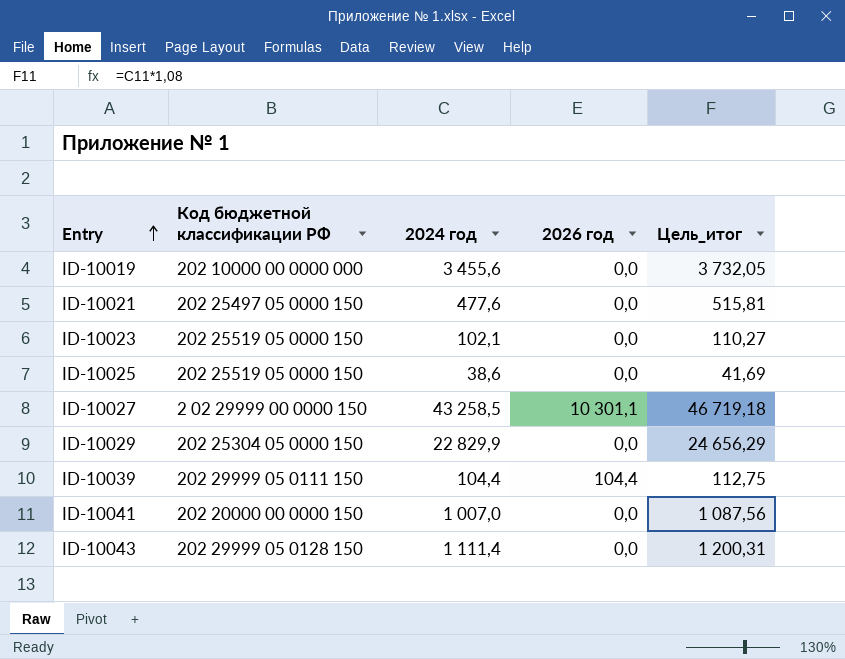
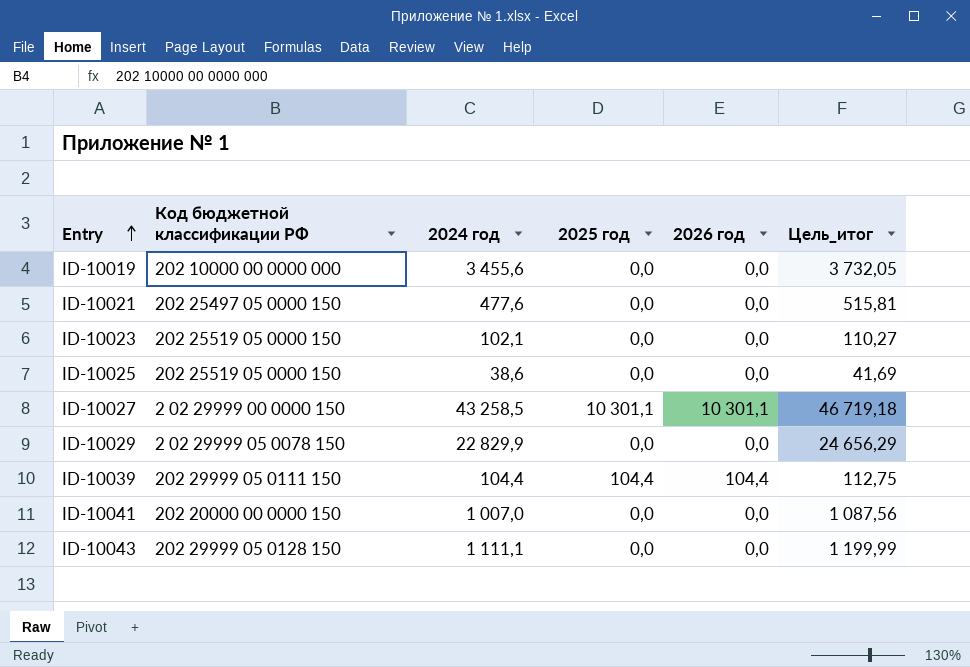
column 2025 год | position: none -> 4
ID-10029 | Код бюджетной классификации РФ: 202 25304 05 0000 150 -> 2 02 29999 05 0078 150
ID-10043 | 2024 год: 1 111,4 -> 1 111,1
ID-10043 | Цель_итог: 1 200,31 -> 1 199,99

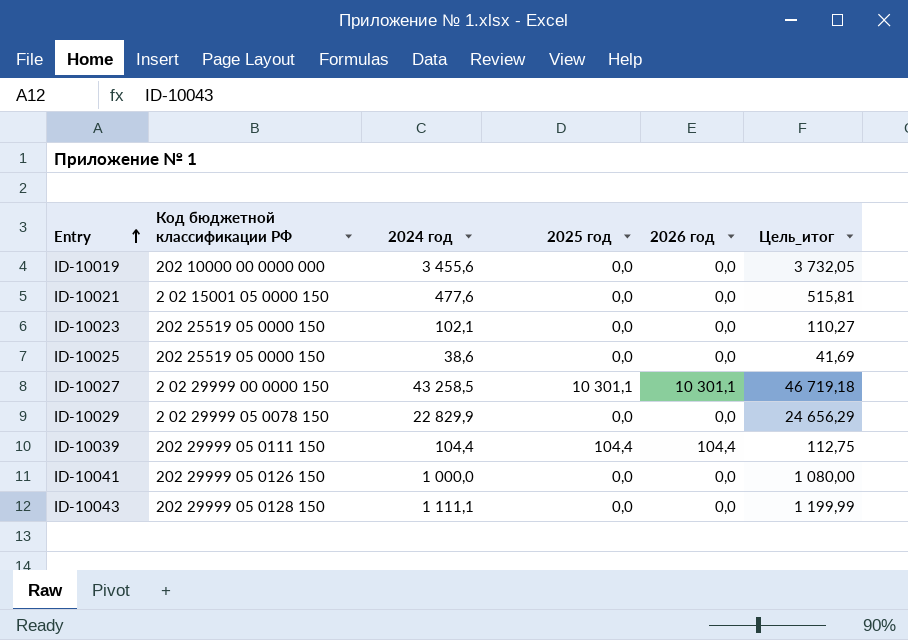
ID-10021 | Код бюджетной классификации РФ: 202 25497 05 0000 150 -> 2 02 15001 05 0000 150
ID-10041 | Код бюджетной классификации РФ: 202 20000 00 0000 150 -> 202 29999 05 0126 150
ID-10041 | 2024 год: 1 007,0 -> 1 000,0
ID-10041 | Цель_итог: 1 087,56 -> 1 080,00

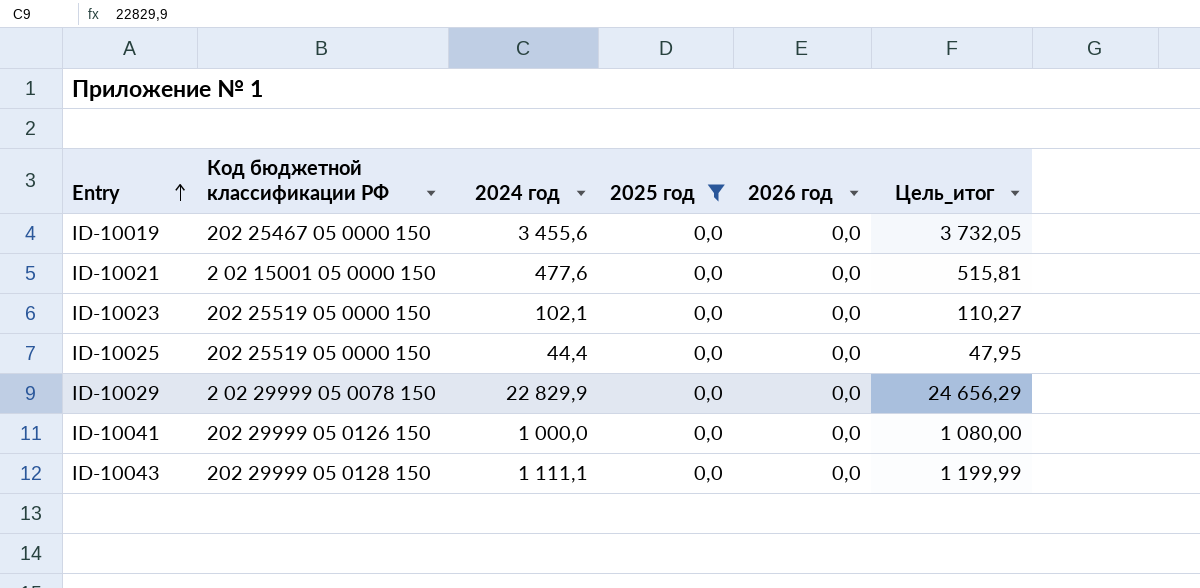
filter: none -> 2025 год = 0,0
ID-10019 | Код бюджетной классификации РФ: 202 10000 00 0000 000 -> 202 25467 05 0000 150
ID-10025 | 2024 год: 38,6 -> 44,4
ID-10025 | Цель_итог: 41,69 -> 47,95

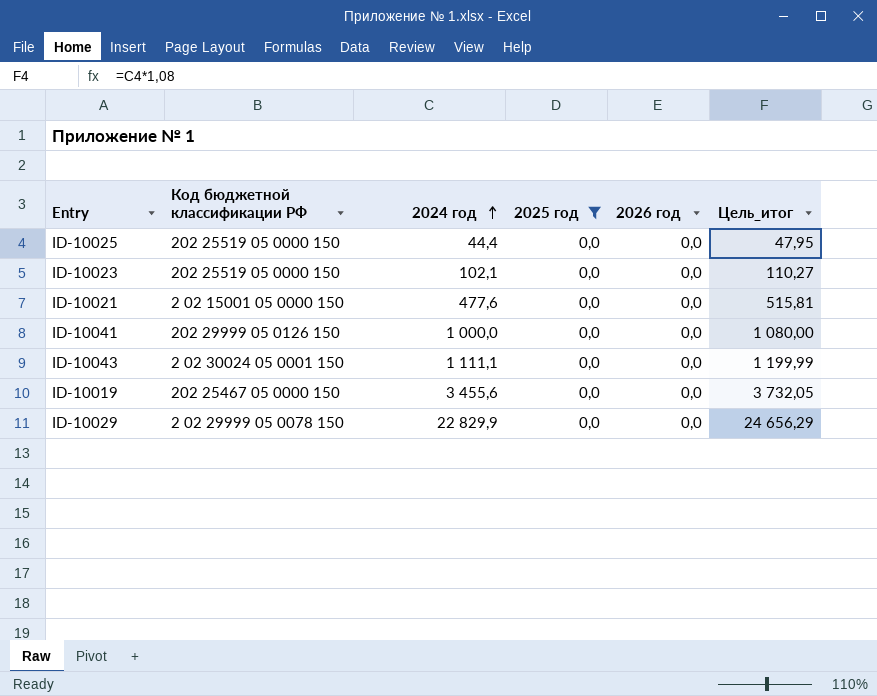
row order: Entry ascending -> 2024 год ascending
ID-10043 | Код бюджетной классификации РФ: 202 29999 05 0128 150 -> 2 02 30024 05 0001 150

